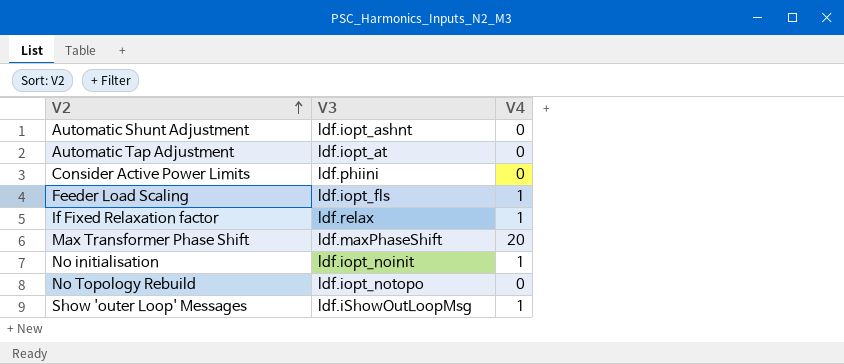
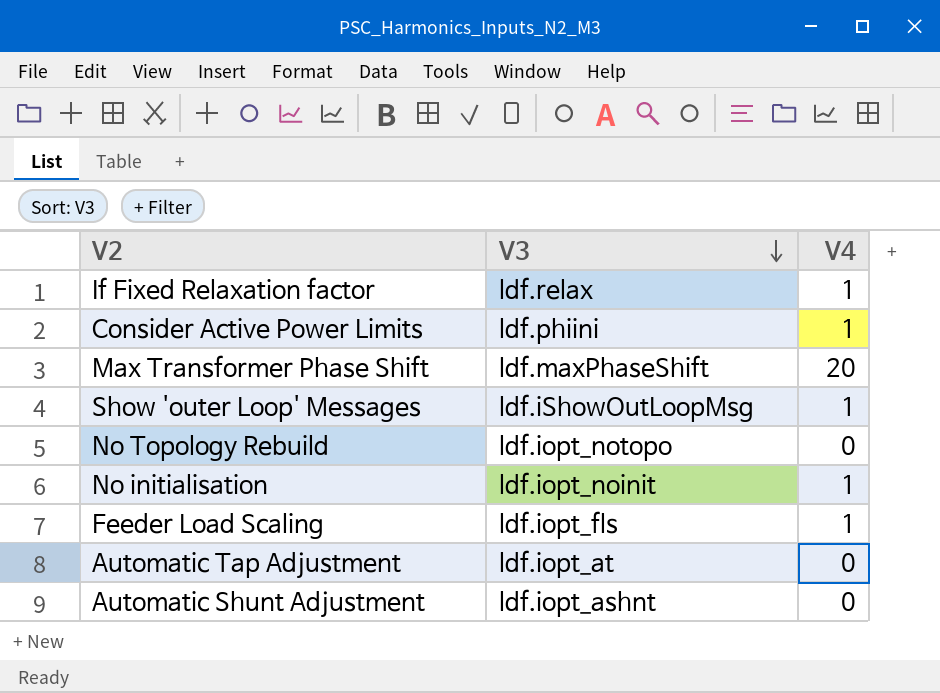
row order: V2 ascending -> V3 descending
Consider Active Power Limits | V4: 0 -> 1

